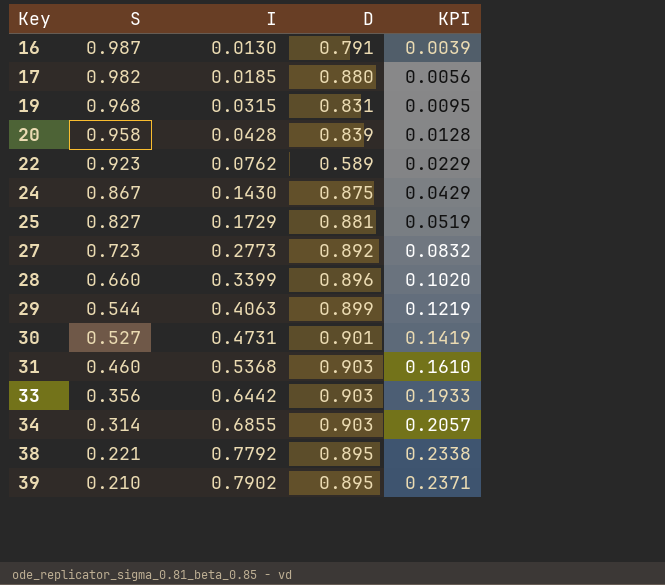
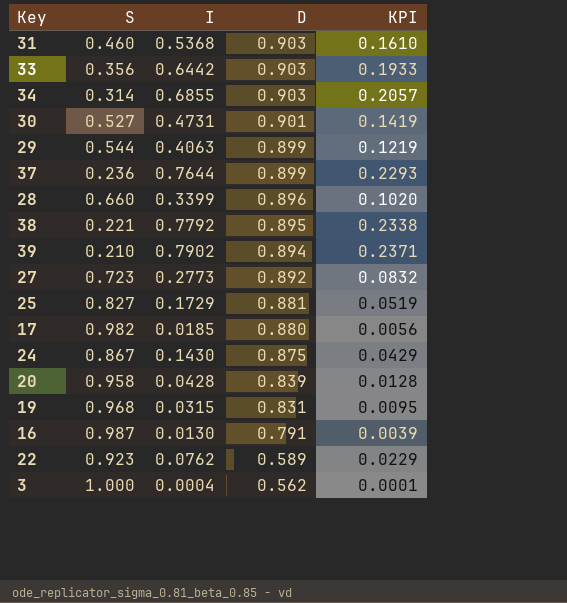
row order: Key ascending -> D descending
row 37: none -> 0.236 | 0.7644 | 0.899 | 0.2293
39 | D: 0.895 -> 0.894
row 3: none -> 1.000 | 0.0004 | 0.562 | 0.0001

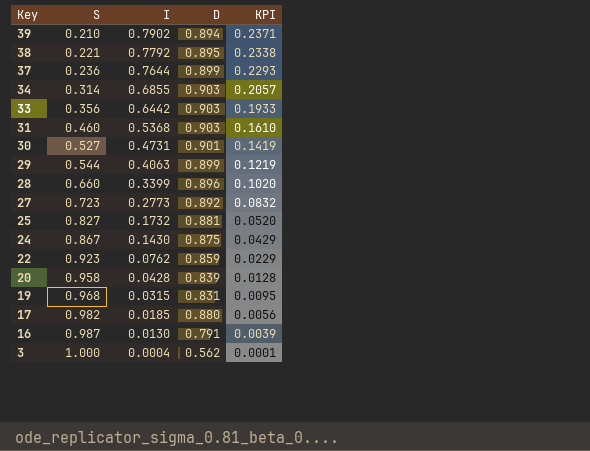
row order: D descending -> Key descending
25 | I: 0.1729 -> 0.1732
25 | KPI: 0.0519 -> 0.0520
22 | D: 0.589 -> 0.859

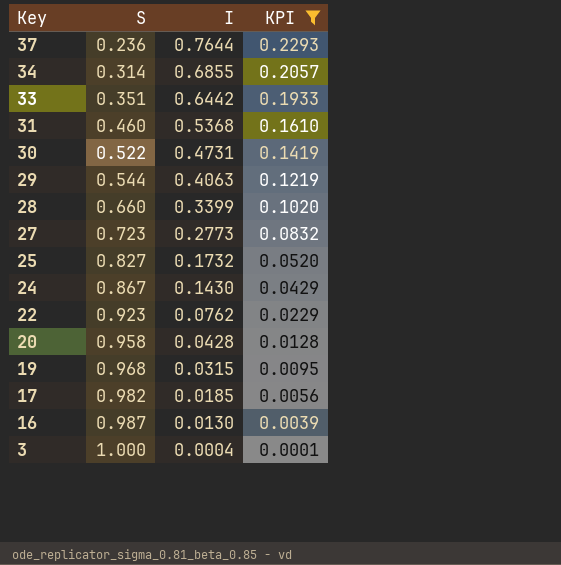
filter: none -> KPI <= 0.2293
column D | position: 4 -> none
33 | S: 0.356 -> 0.351
30 | S: 0.527 -> 0.522

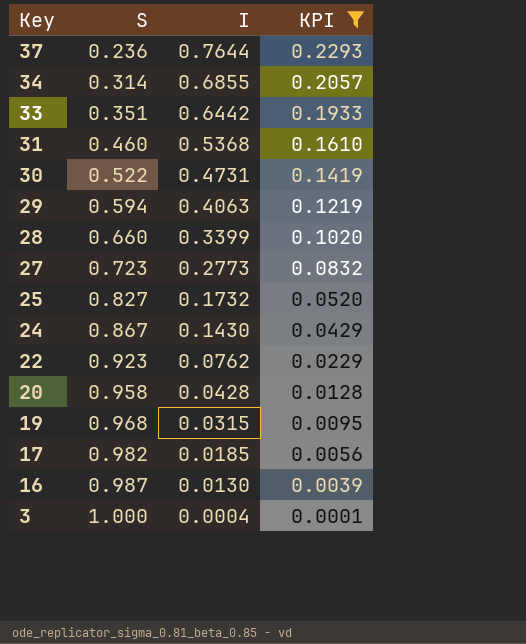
29 | S: 0.544 -> 0.594

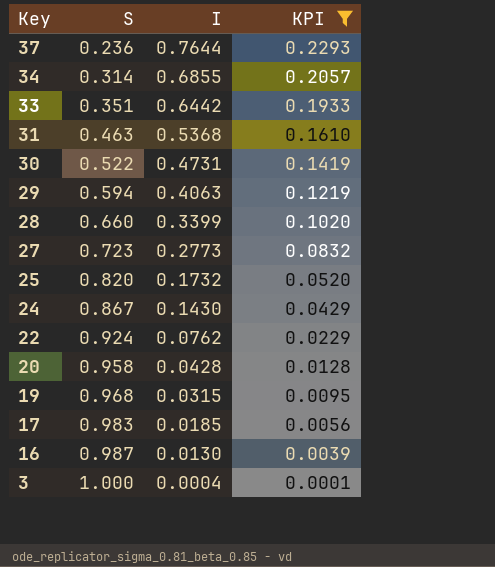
31 | S: 0.460 -> 0.463
25 | S: 0.827 -> 0.820
22 | S: 0.923 -> 0.924
17 | S: 0.982 -> 0.983

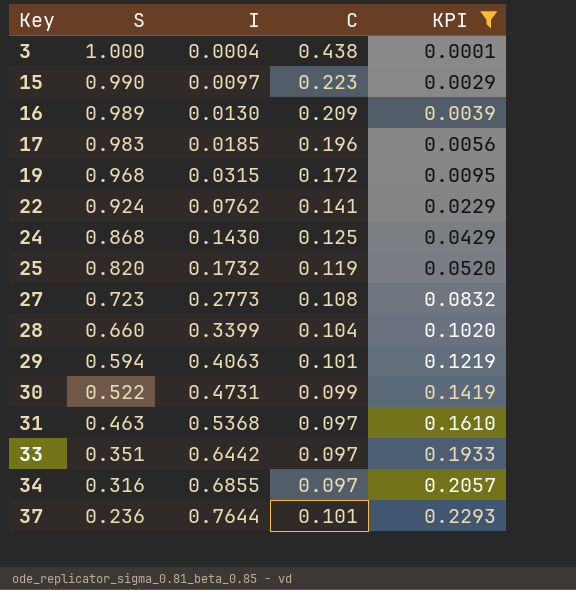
row order: Key descending -> Key ascending
column C | position: none -> 4
row 20: 0.958 | 0.0428 | 0.0128 -> none
row 15: none -> 0.990 | 0.0097 | 0.223 | 0.0029
16 | S: 0.987 -> 0.989
24 | S: 0.867 -> 0.868
34 | S: 0.314 -> 0.316

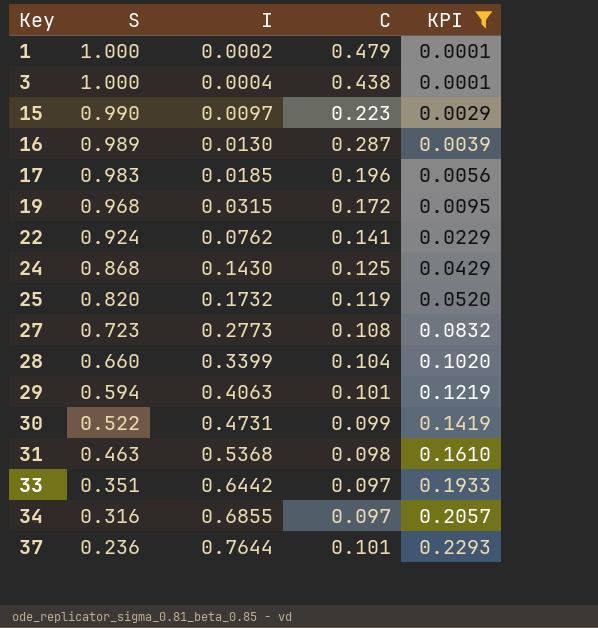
row 1: none -> 1.000 | 0.0002 | 0.479 | 0.0001
16 | C: 0.209 -> 0.287
31 | C: 0.097 -> 0.098

